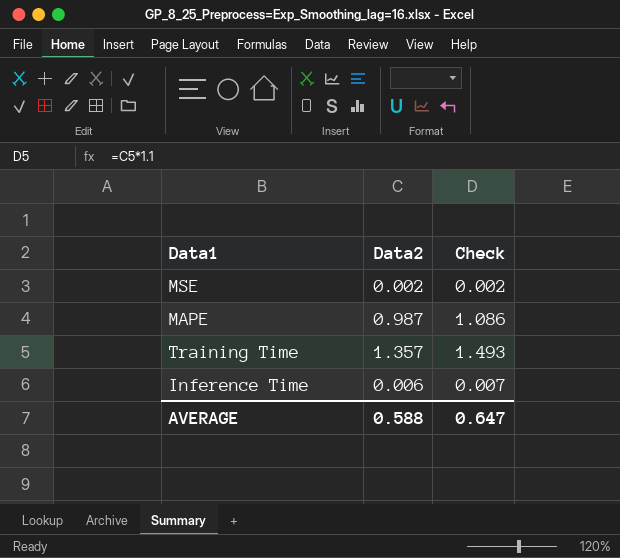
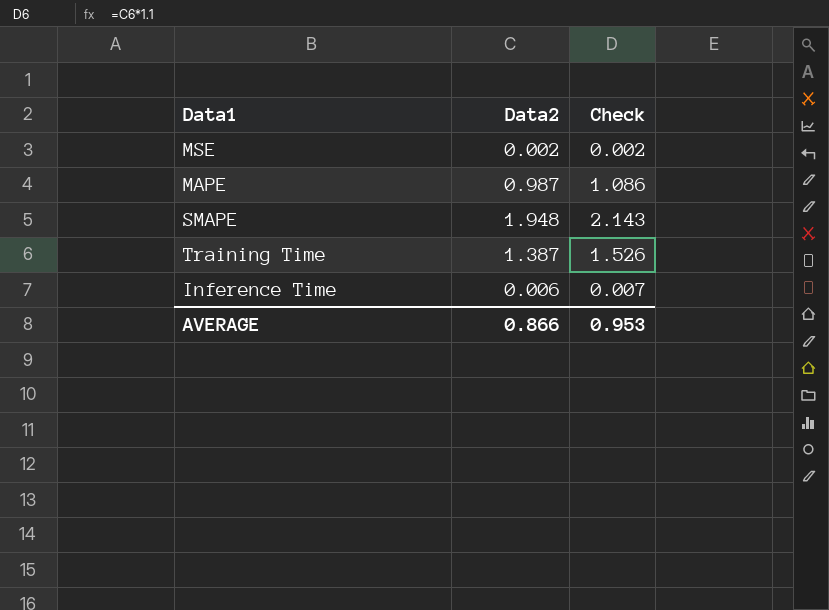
row SMAPE: none -> 1.948 | 2.143
Training Time | Data2: 1.357 -> 1.387
Training Time | Check: 1.493 -> 1.526
AVERAGE | Data2: 0.588 -> 0.866
AVERAGE | Check: 0.647 -> 0.953

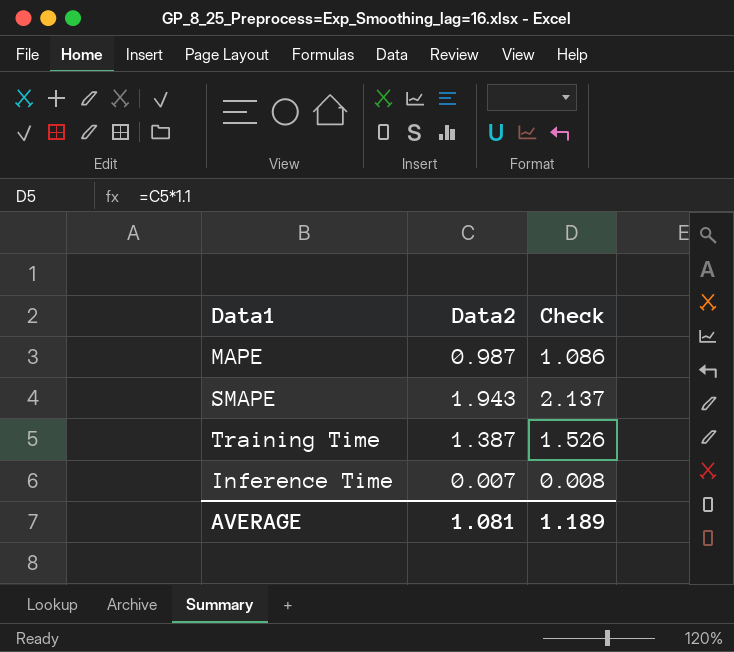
row MSE: 0.002 | 0.002 -> none
SMAPE | Data2: 1.948 -> 1.943
SMAPE | Check: 2.143 -> 2.137
Inference Time | Data2: 0.006 -> 0.007
Inference Time | Check: 0.007 -> 0.008
AVERAGE | Data2: 0.866 -> 1.081
AVERAGE | Check: 0.953 -> 1.189

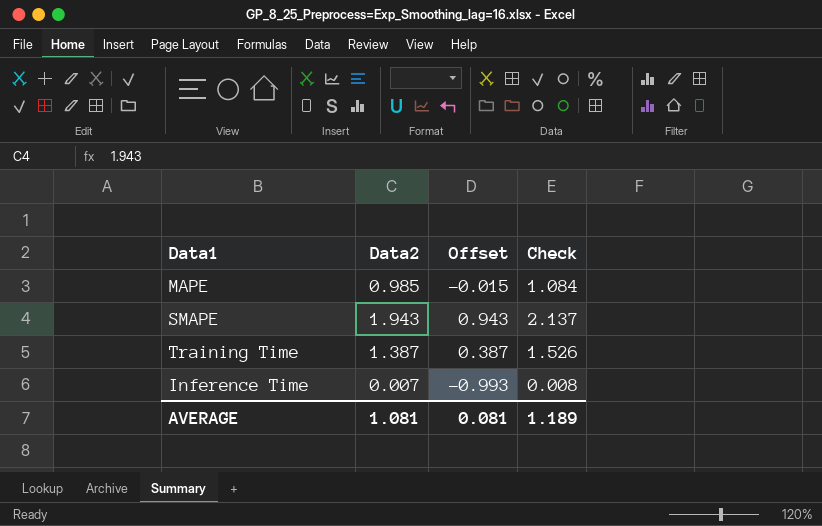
column Offset | formula: none -> [Data2] - 1
MAPE | Data2: 0.987 -> 0.985
MAPE | Check: 1.086 -> 1.084

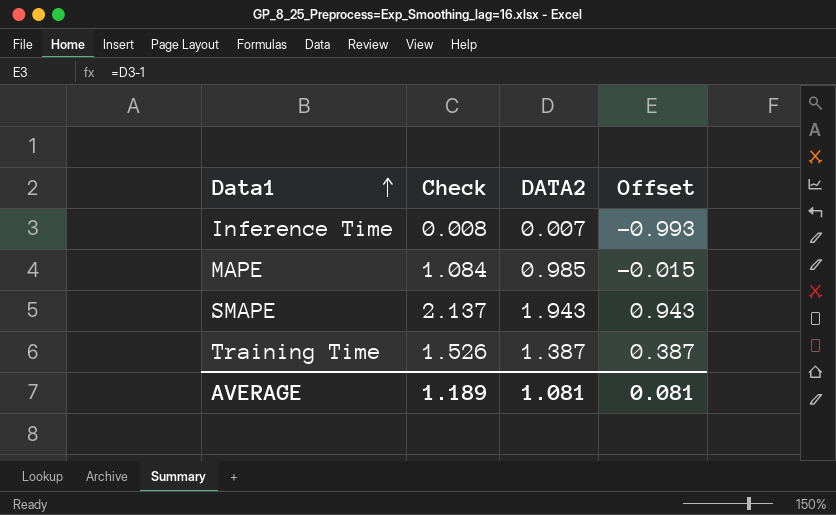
row order: none -> Data1 ascending
column Check | position: 4 -> 2
column name: Data2 -> DATA2

